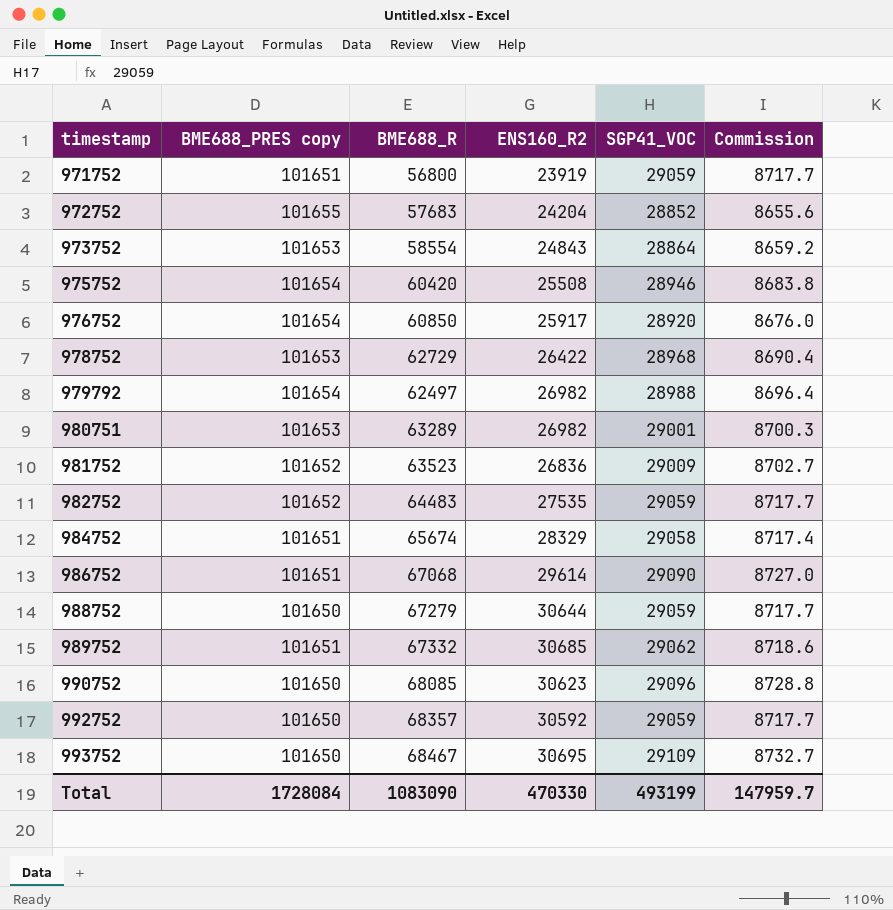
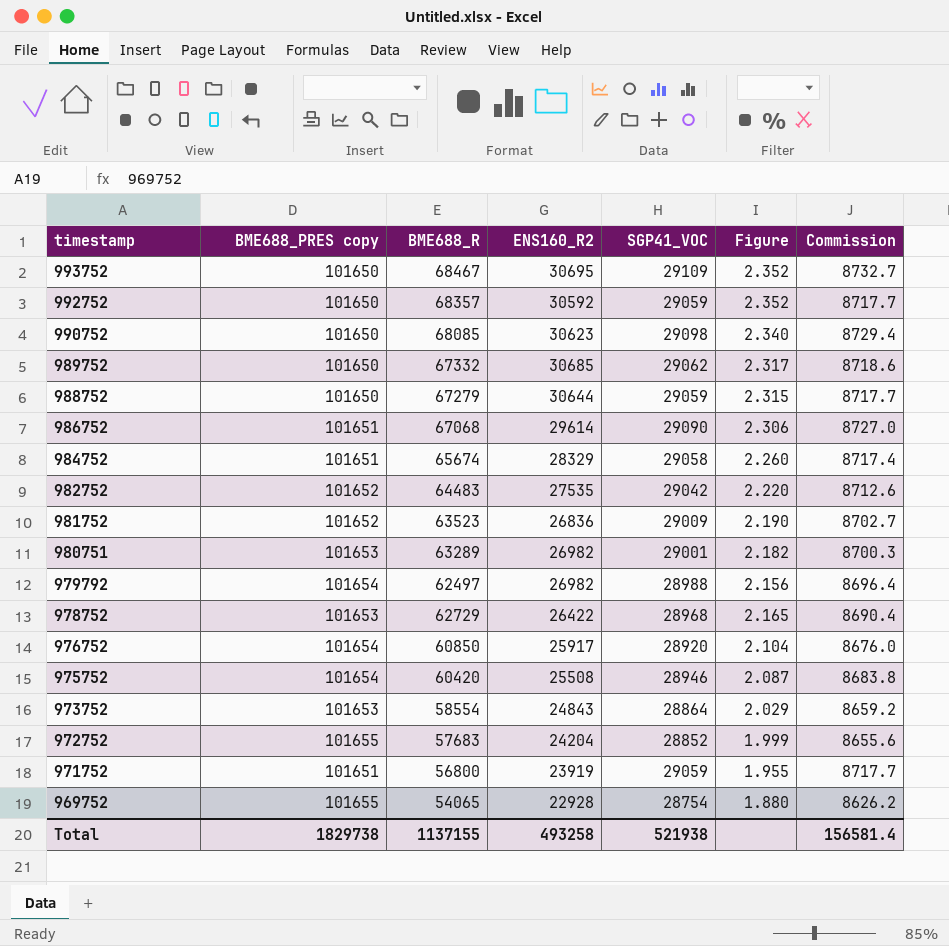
row order: timestamp ascending -> timestamp descending
column Figure | formula: none -> [BME688_R] / [SGP41_VOC]
990752 | SGP41_VOC: 29096 -> 29098
990752 | Commission: 8728.8 -> 8729.4
989752 | BME688_PRES copy: 101651 -> 101650
982752 | SGP41_VOC: 29059 -> 29042
982752 | Commission: 8717.7 -> 8712.6
row 969752: none -> 101655 | 54065 | 22928 | 28754 | 1.880 | 8626.2
Total | BME688_PRES copy: 1728084 -> 1829738
Total | BME688_R: 1083090 -> 1137155
Total | ENS160_R2: 470330 -> 493258
Total | SGP41_VOC: 493199 -> 521938
Total | Commission: 147959.7 -> 156581.4

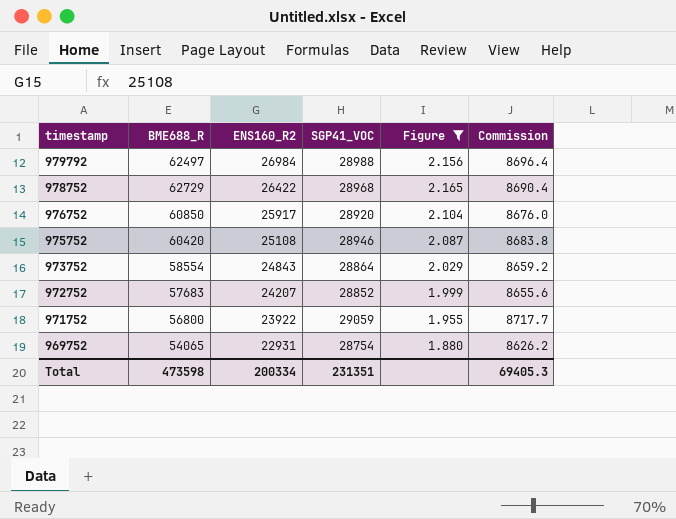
filter: none -> Figure <= 2.165
column BME688_PRES copy | position: 2 -> none
979792 | ENS160_R2: 26982 -> 26984
975752 | ENS160_R2: 25508 -> 25108
972752 | ENS160_R2: 24204 -> 24207
971752 | ENS160_R2: 23919 -> 23922
969752 | ENS160_R2: 22928 -> 22931
Total | BME688_R: 1137155 -> 473598
Total | ENS160_R2: 493258 -> 200334
Total | SGP41_VOC: 521938 -> 231351
Total | Commission: 156581.4 -> 69405.3

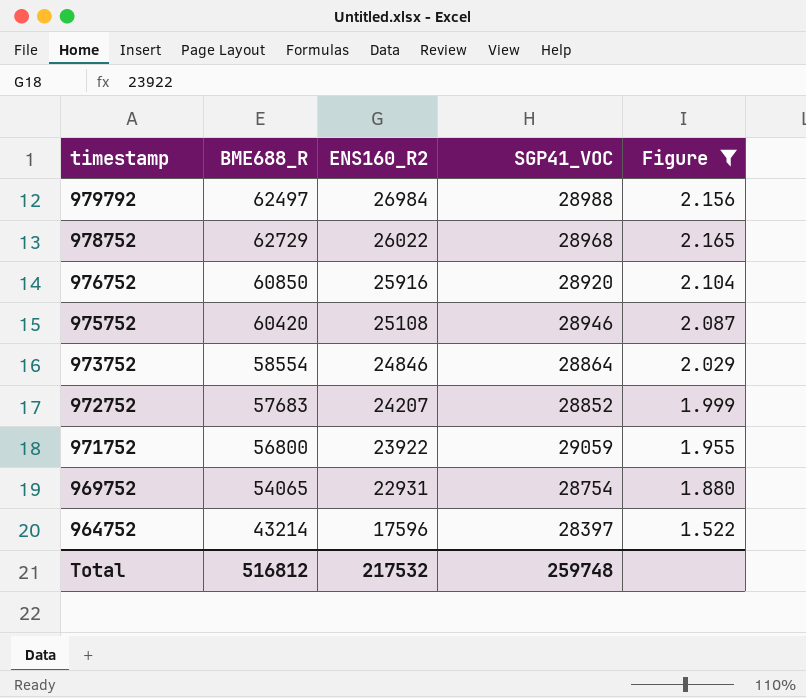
column Commission | formula: [SGP41_VOC] * 0.3 -> none
978752 | ENS160_R2: 26422 -> 26022
976752 | ENS160_R2: 25917 -> 25916
973752 | ENS160_R2: 24843 -> 24846
row 964752: none -> 43214 | 17596 | 28397 | 1.522
Total | BME688_R: 473598 -> 516812
Total | ENS160_R2: 200334 -> 217532
Total | SGP41_VOC: 231351 -> 259748

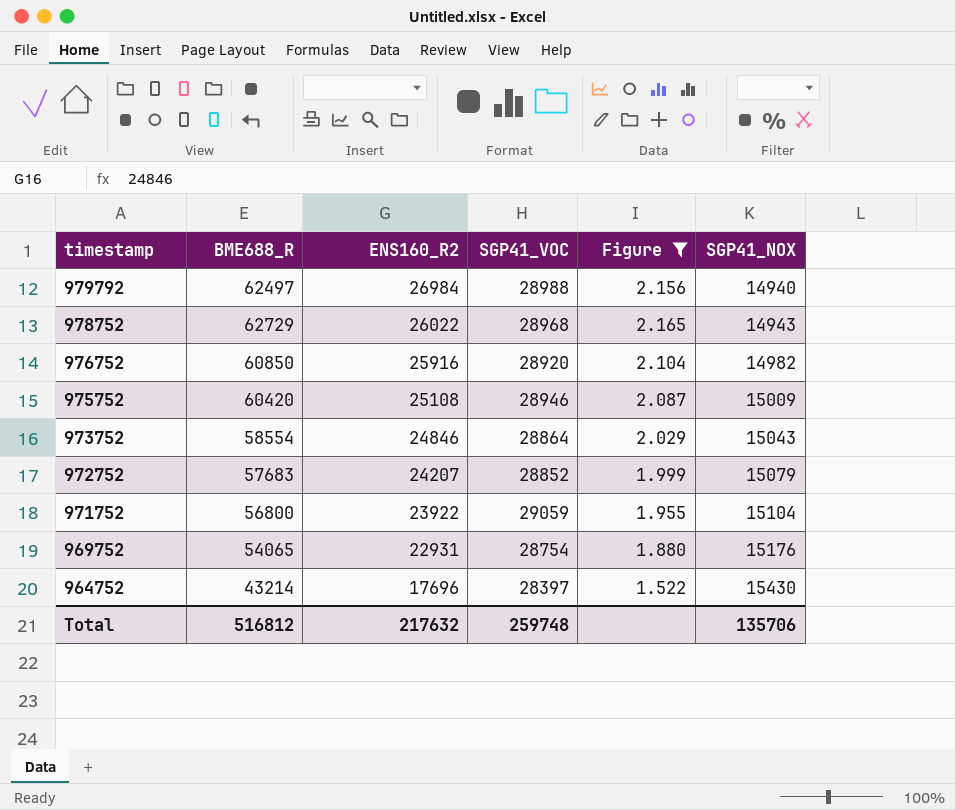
column SGP41_NOX | position: none -> 6
964752 | ENS160_R2: 17596 -> 17696
Total | ENS160_R2: 217532 -> 217632

